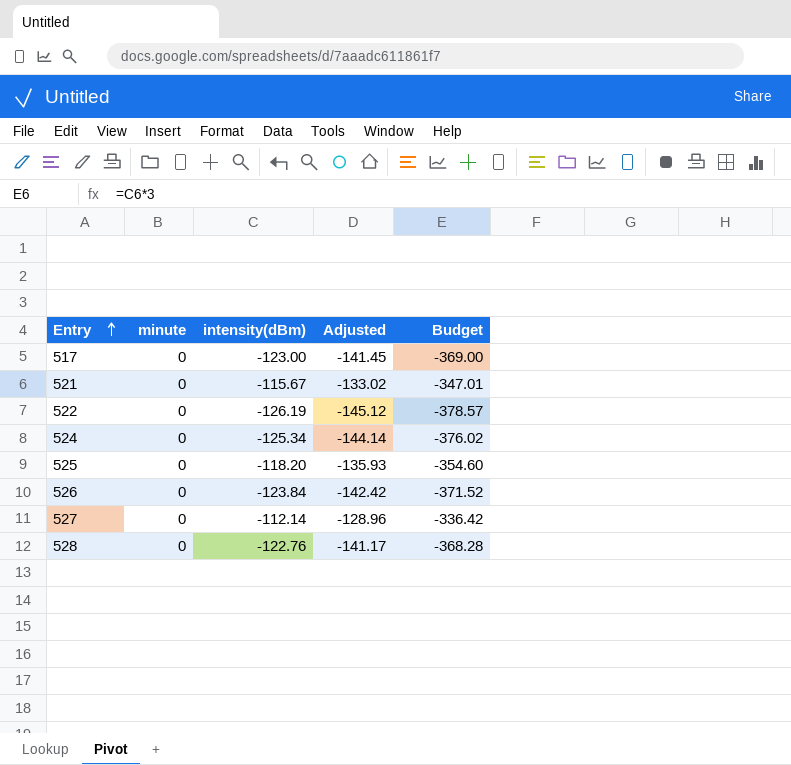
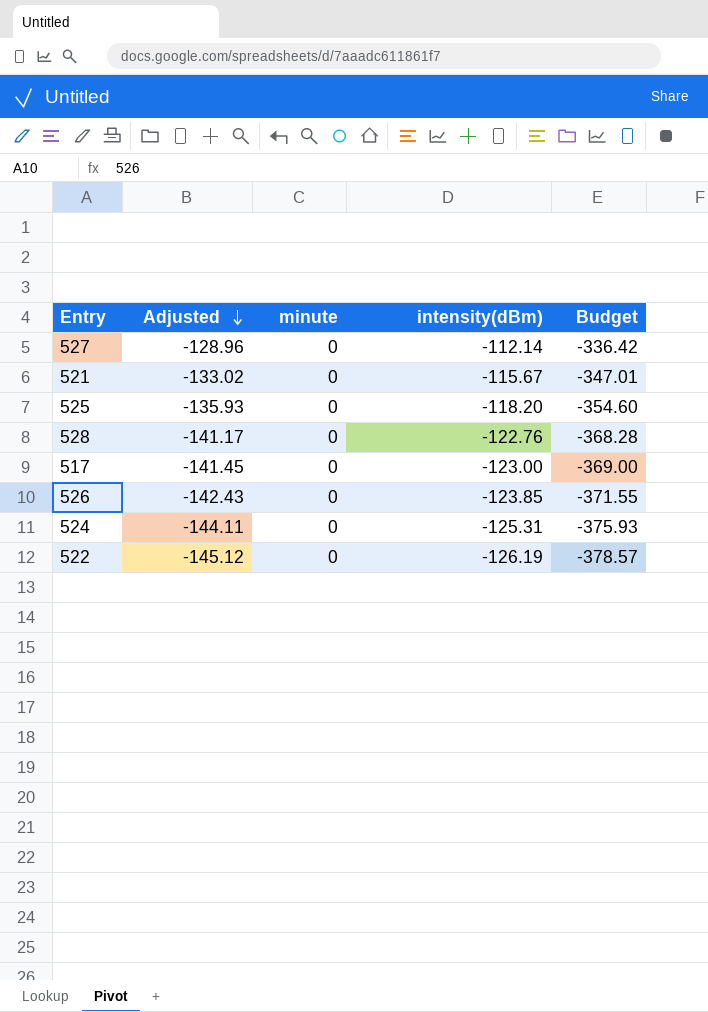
row order: Entry ascending -> Adjusted descending
column Adjusted | position: 4 -> 2
526 | Adjusted: -142.42 -> -142.43
526 | intensity(dBm): -123.84 -> -123.85
526 | Budget: -371.52 -> -371.55
524 | Adjusted: -144.14 -> -144.11
524 | intensity(dBm): -125.34 -> -125.31
524 | Budget: -376.02 -> -375.93

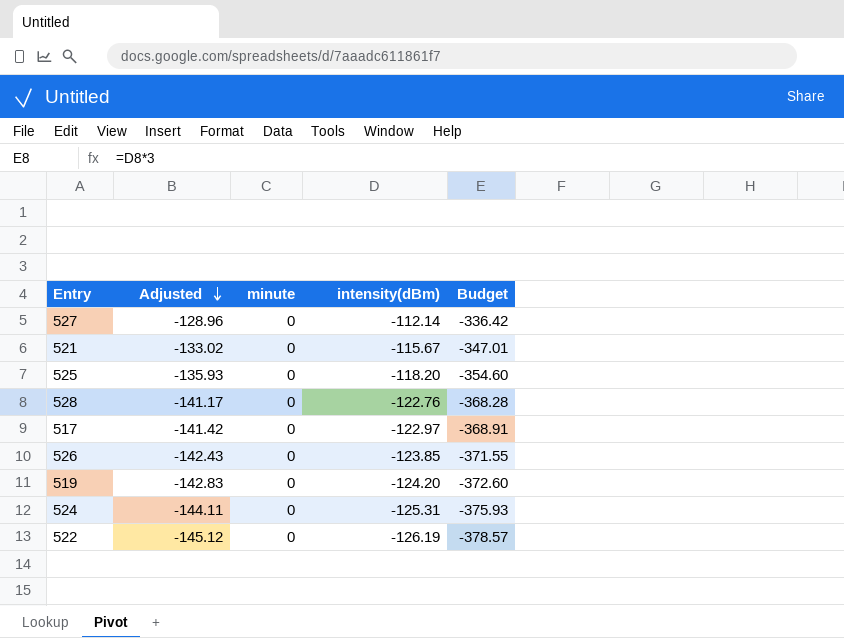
517 | Adjusted: -141.45 -> -141.42
517 | intensity(dBm): -123.00 -> -122.97
517 | Budget: -369.00 -> -368.91
row 519: none -> -142.83 | 0 | -124.20 | -372.60

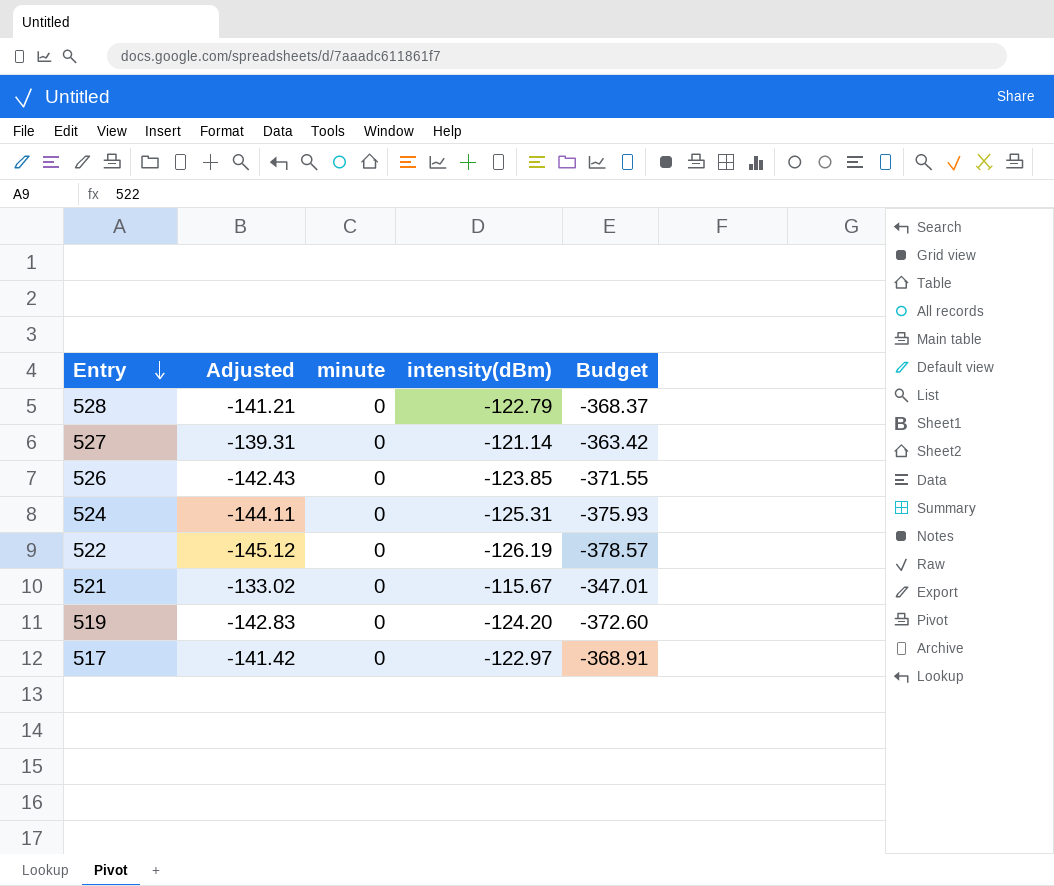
row order: Adjusted descending -> Entry descending
row 525: -135.93 | 0 | -118.20 | -354.60 -> none
528 | Adjusted: -141.17 -> -141.21
528 | intensity(dBm): -122.76 -> -122.79
528 | Budget: -368.28 -> -368.37
527 | Adjusted: -128.96 -> -139.31
527 | intensity(dBm): -112.14 -> -121.14
527 | Budget: -336.42 -> -363.42

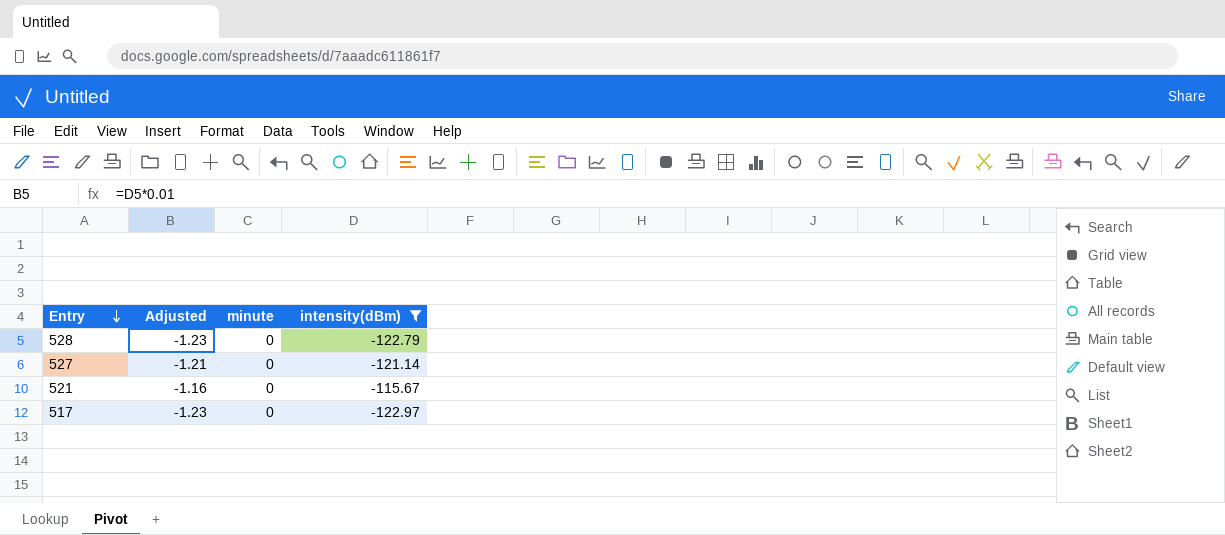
filter: none -> intensity(dBm) >= -122.97
column Budget | formula: [intensity(dBm)] * 3 -> none
column Adjusted | formula: [intensity(dBm)] * 1.15 -> [intensity(dBm)] * 0.01

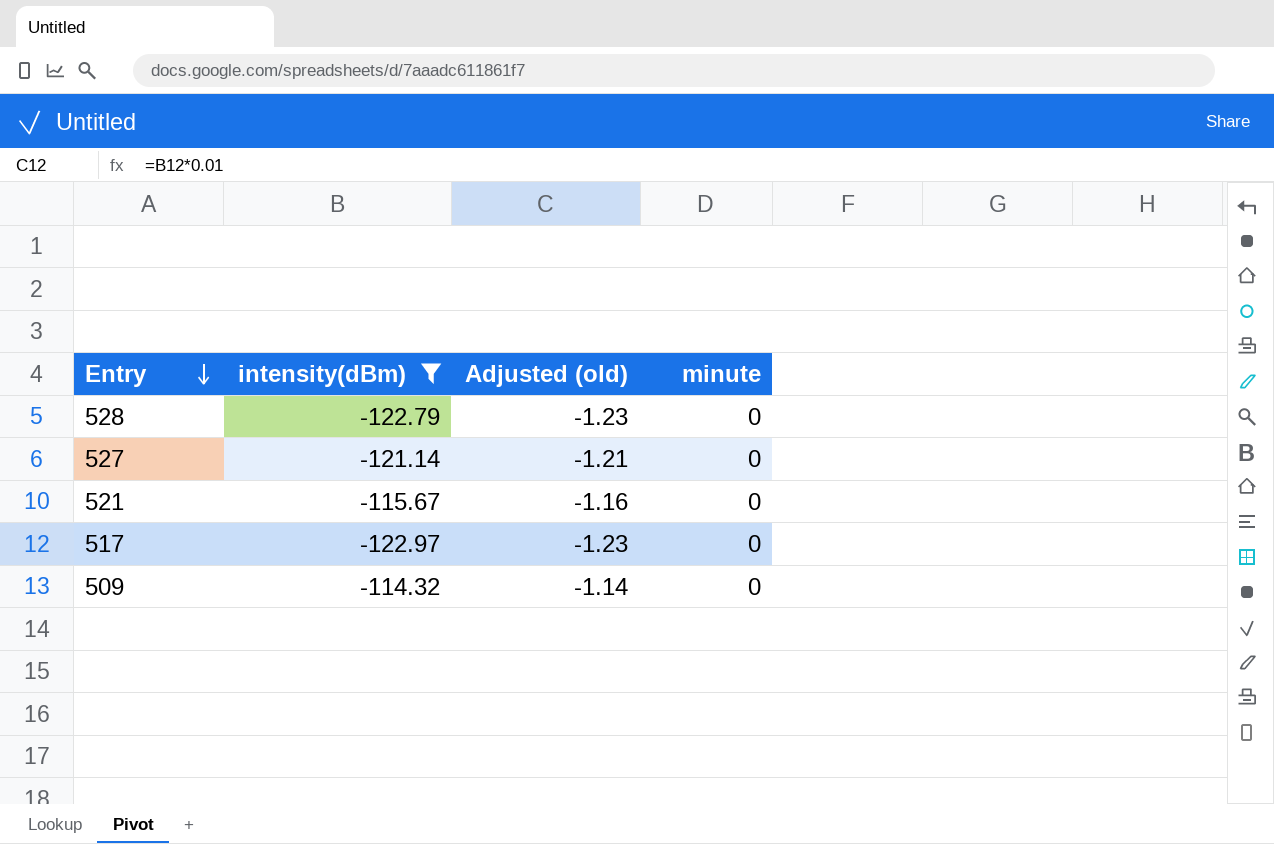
column intensity(dBm) | position: 4 -> 2
column name: Adjusted -> Adjusted (old)
row 509: none -> -114.32 | -1.14 | 0

